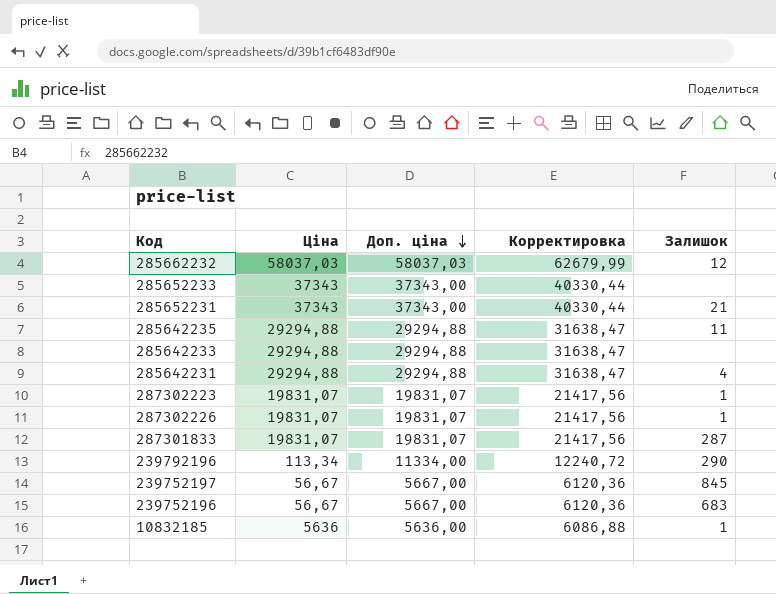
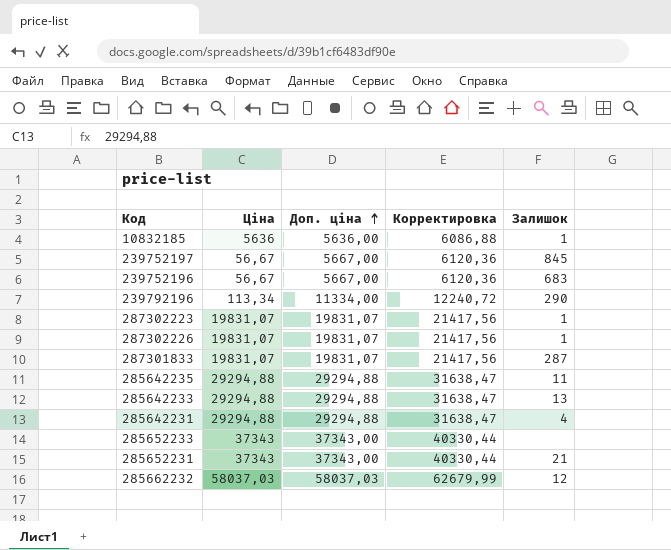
row order: Доп. ціна descending -> Доп. ціна ascending
285642233 | Залишок: none -> 13

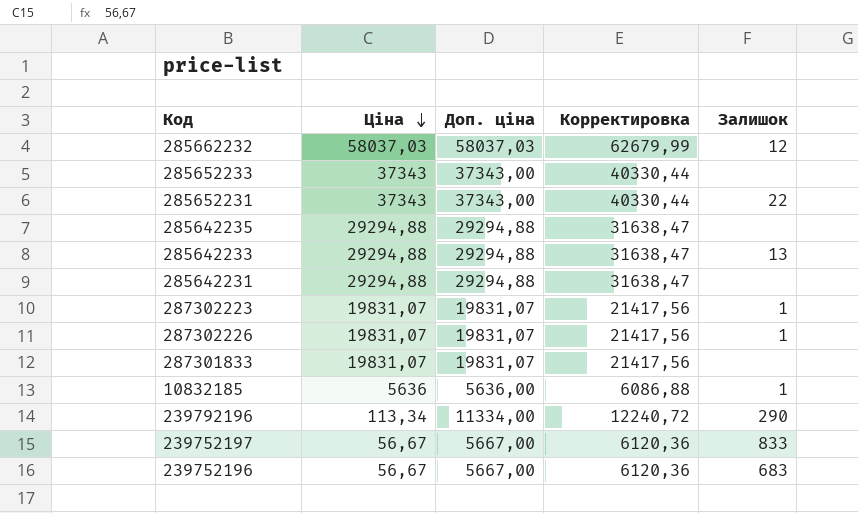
row order: Доп. ціна ascending -> Ціна descending
285652231 | Залишок: 21 -> 22
285642235 | Залишок: 11 -> none
285642231 | Залишок: 4 -> none
287301833 | Залишок: 287 -> none
239752197 | Залишок: 845 -> 833

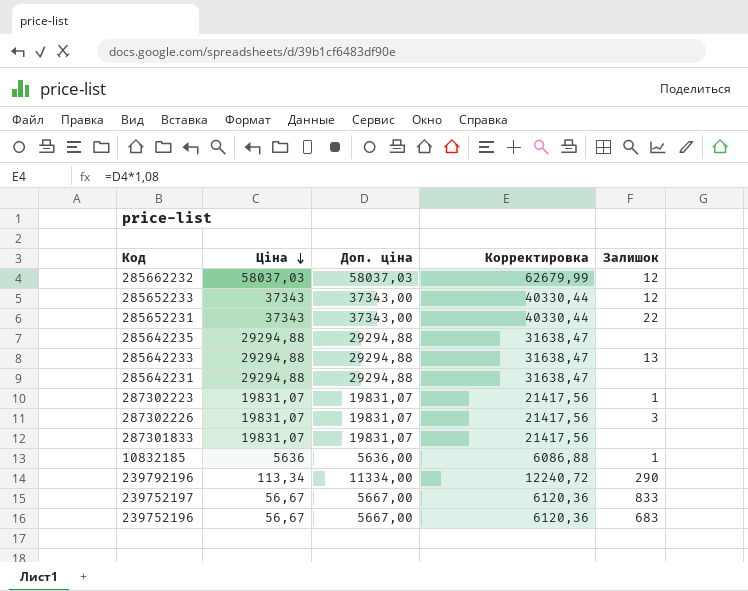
285652233 | Залишок: none -> 12
287302226 | Залишок: 1 -> 3

